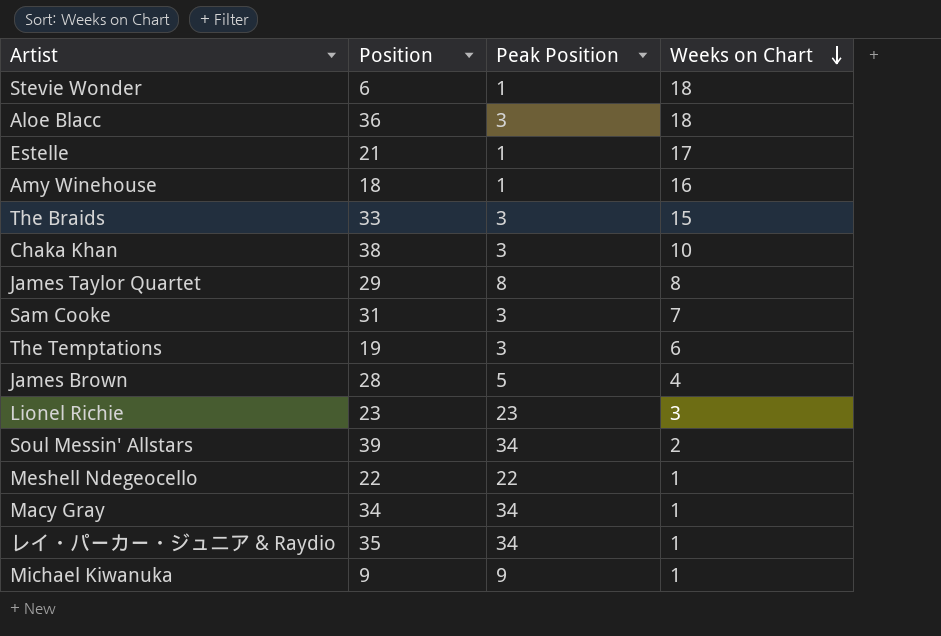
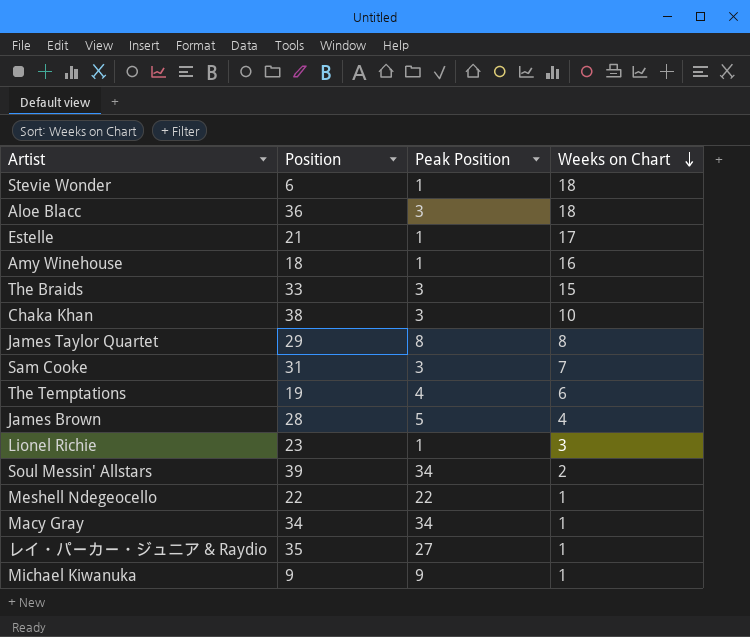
The Temptations | Peak Position: 3 -> 4
Lionel Richie | Peak Position: 23 -> 1
レイ・パーカー・ジュニア & Raydio | Peak Position: 34 -> 27

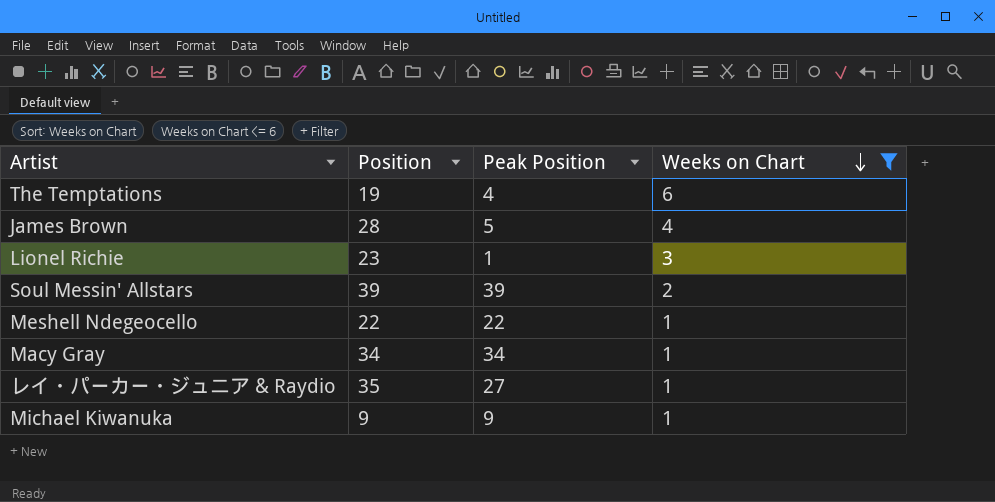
filter: none -> Weeks on Chart <= 6
Soul Messin' Allstars | Peak Position: 34 -> 39

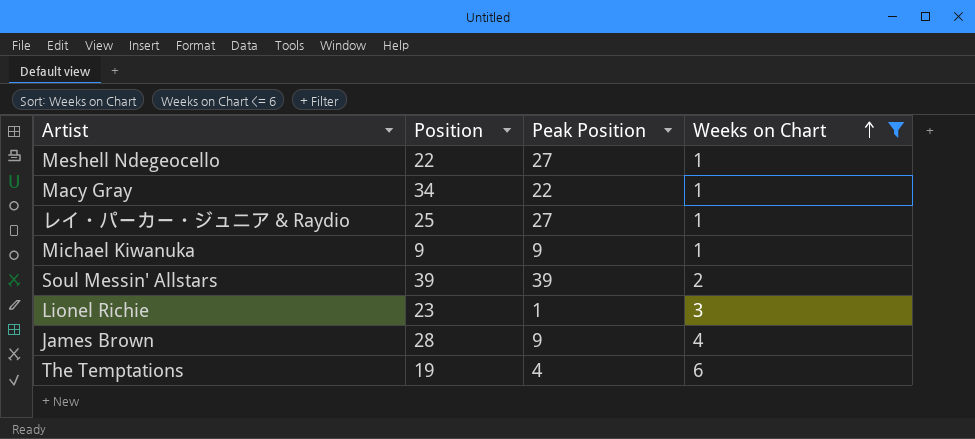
row order: Weeks on Chart descending -> Weeks on Chart ascending
Meshell Ndegeocello | Peak Position: 22 -> 27
Macy Gray | Peak Position: 34 -> 22
レイ・パーカー・ジュニア & Raydio | Position: 35 -> 25
James Brown | Peak Position: 5 -> 9

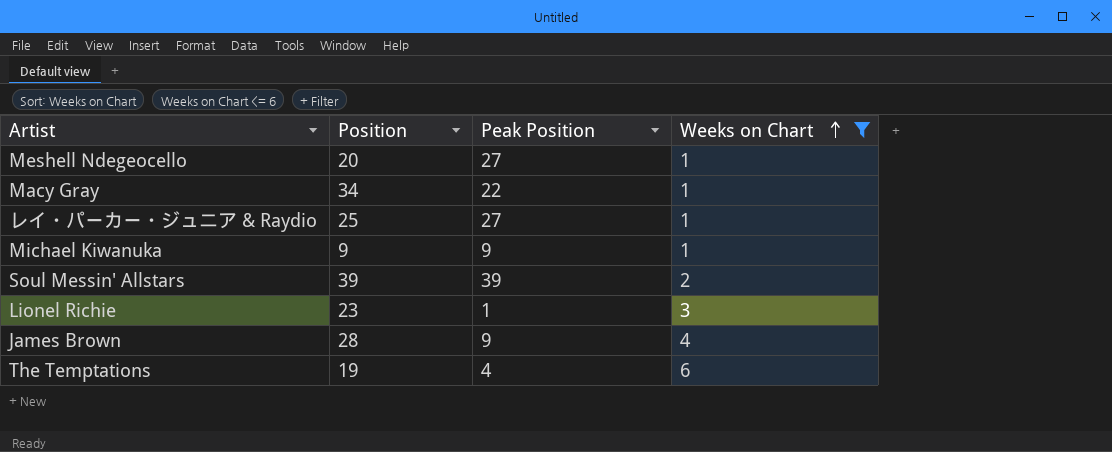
Meshell Ndegeocello | Position: 22 -> 20

